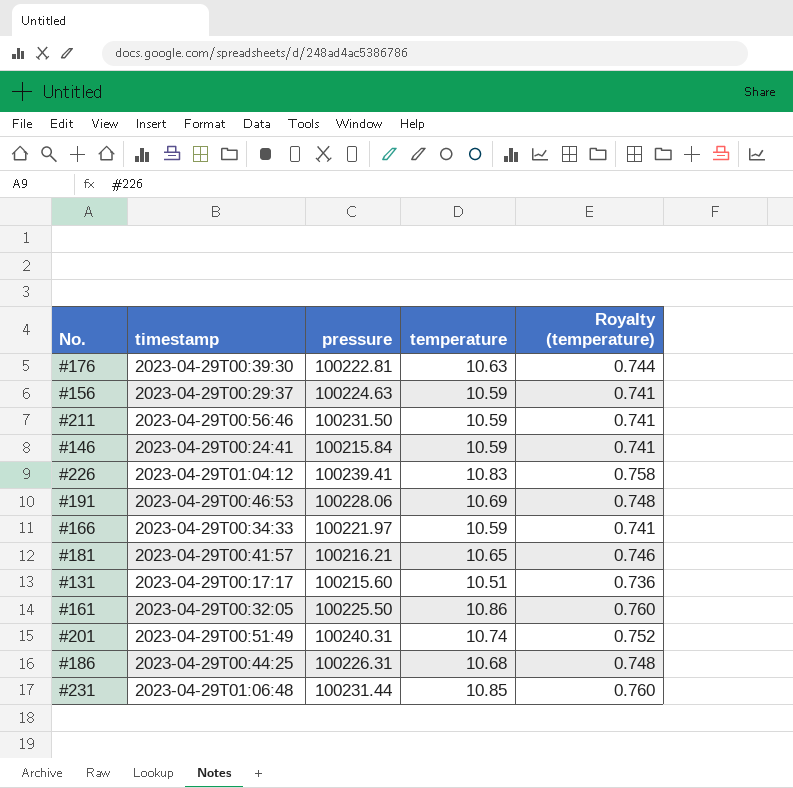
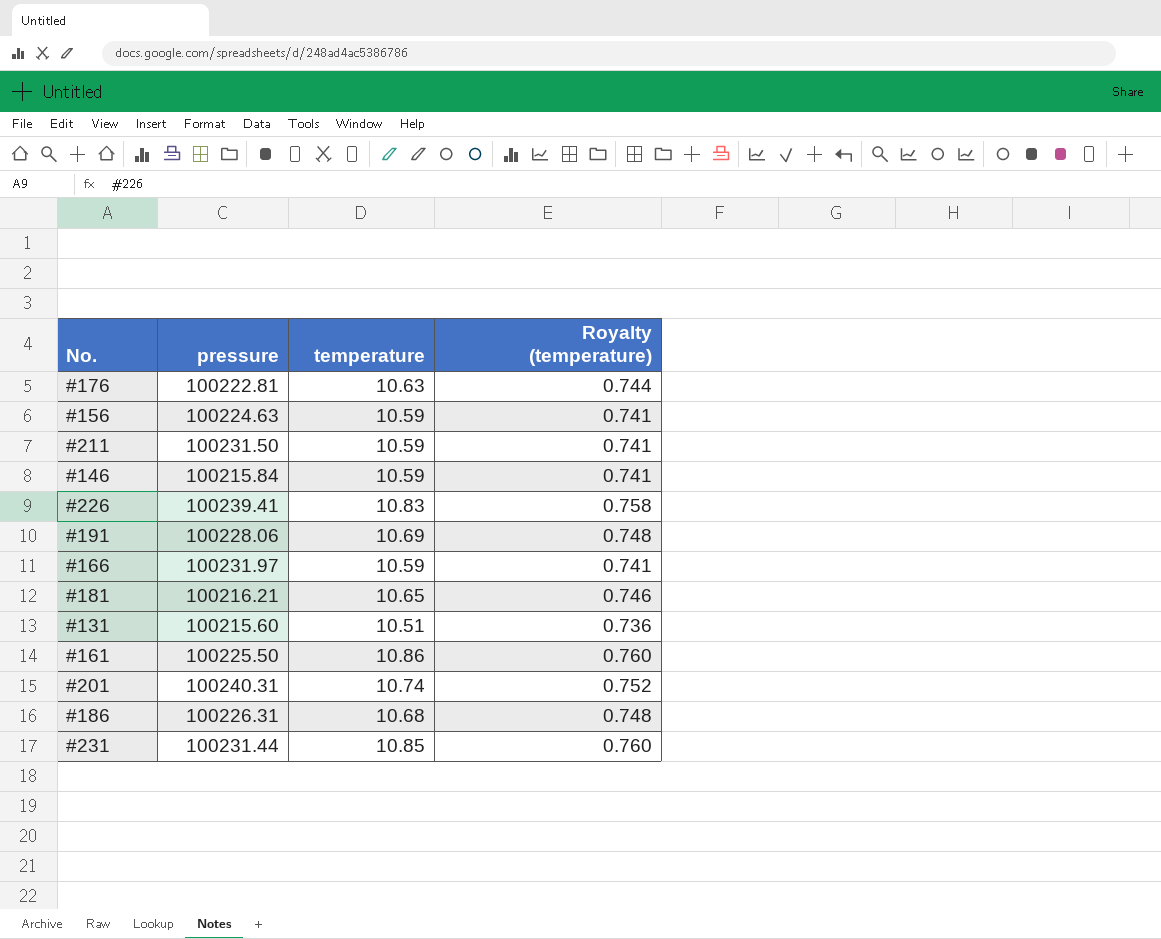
column timestamp | position: 2 -> none
#166 | pressure: 100221.97 -> 100231.97

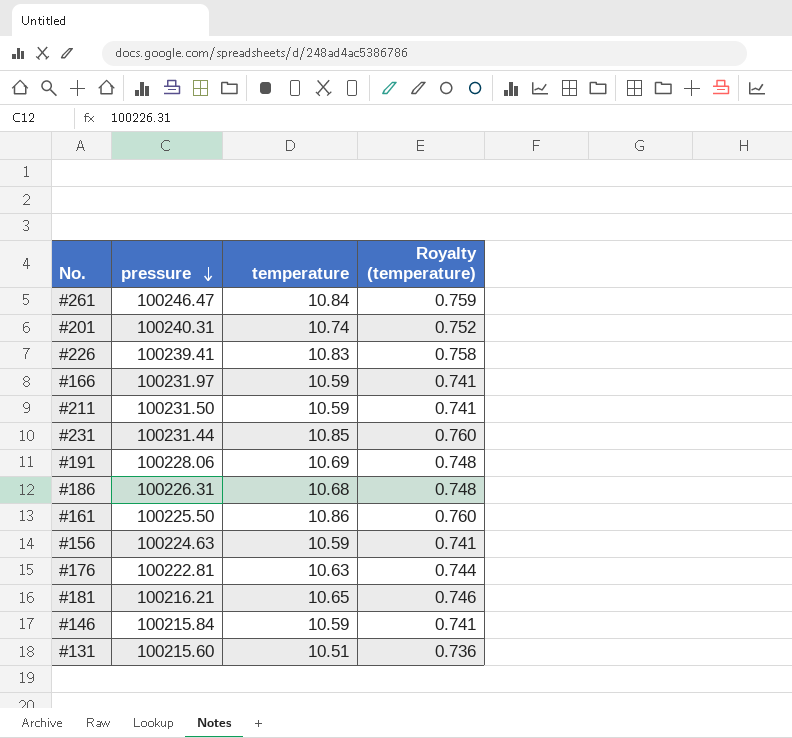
row order: none -> pressure descending
row #261: none -> 100246.47 | 10.84 | 0.759

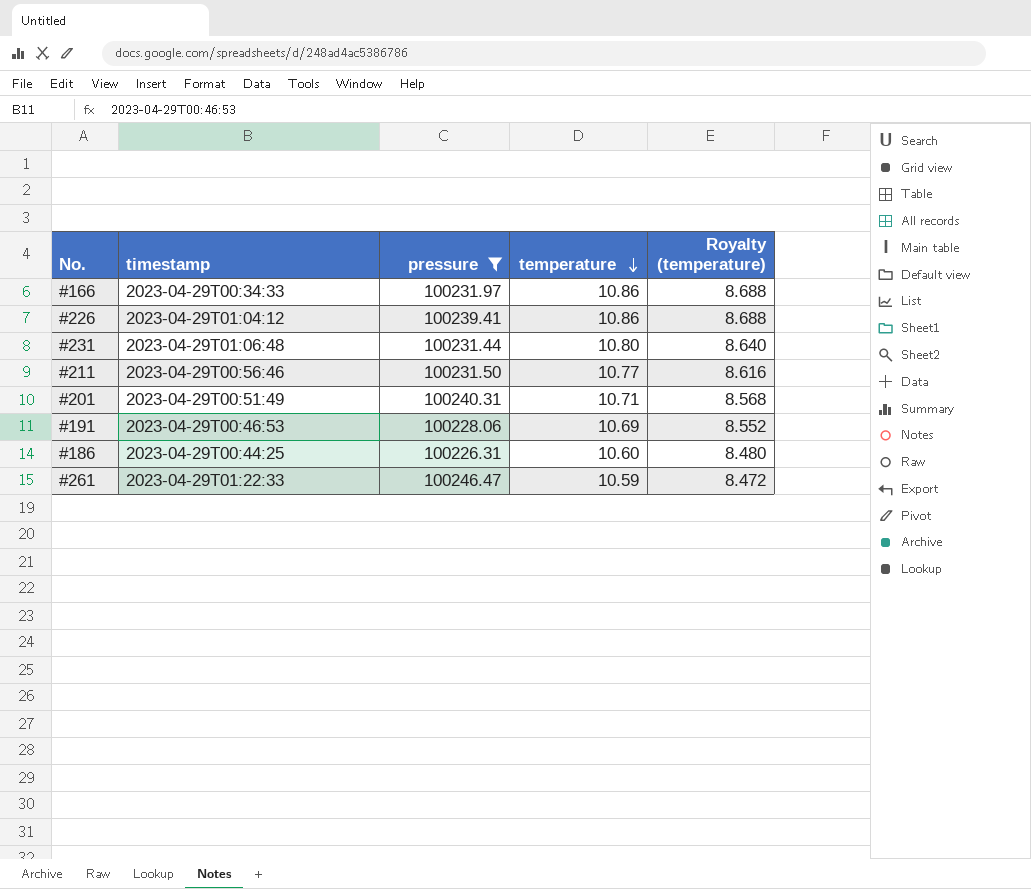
filter: none -> pressure >= 100226.31
row order: pressure descending -> temperature descending
column timestamp | position: none -> 2
column Royalty (temperature) | formula: [temperature] * 0.07 -> [temperature] * 0.8
#166 | temperature: 10.59 -> 10.86
#226 | temperature: 10.83 -> 10.86
#231 | temperature: 10.85 -> 10.80
#211 | temperature: 10.59 -> 10.77
#201 | temperature: 10.74 -> 10.71
#186 | temperature: 10.68 -> 10.60
#261 | temperature: 10.84 -> 10.59

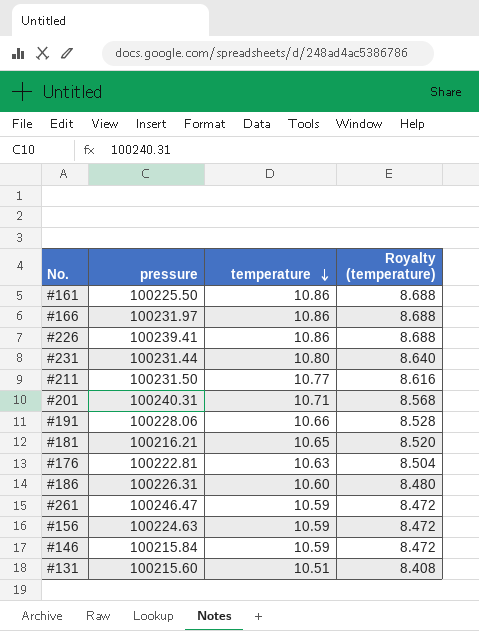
filter: pressure >= 100226.31 -> none
column timestamp | position: 2 -> none
#191 | temperature: 10.69 -> 10.66
#191 | Royalty (temperature): 8.552 -> 8.528

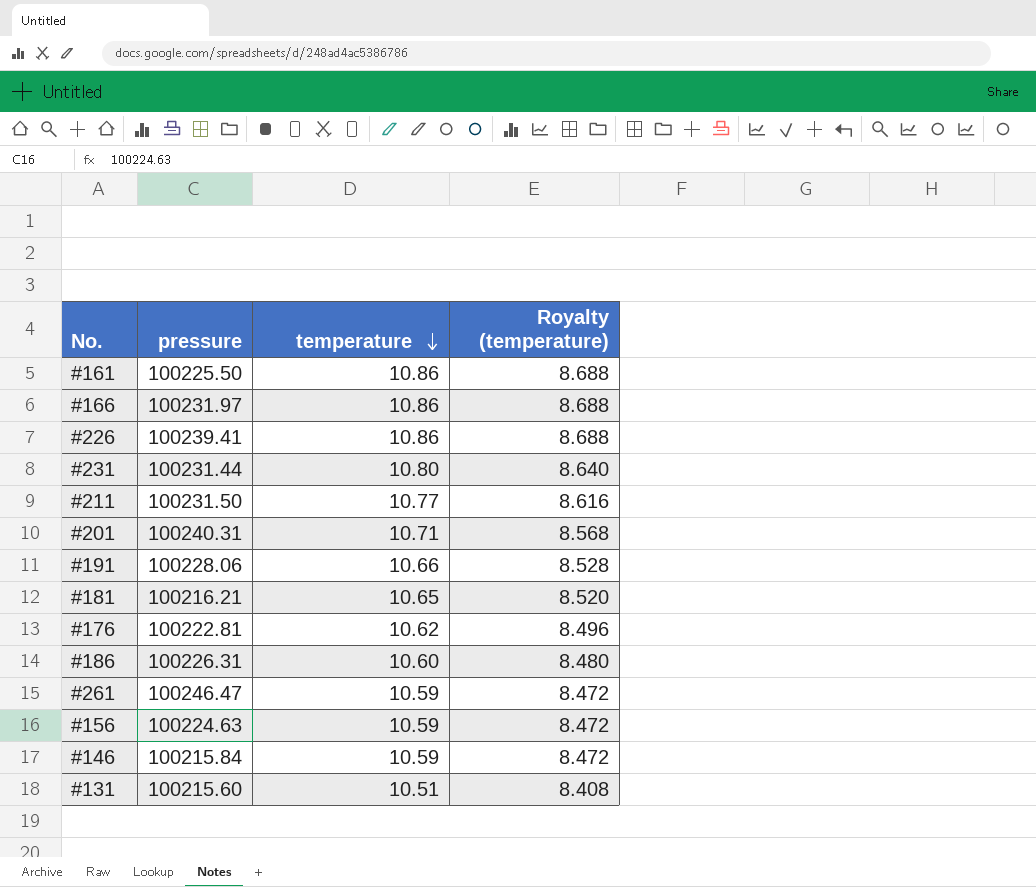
#176 | temperature: 10.63 -> 10.62
#176 | Royalty (temperature): 8.504 -> 8.496

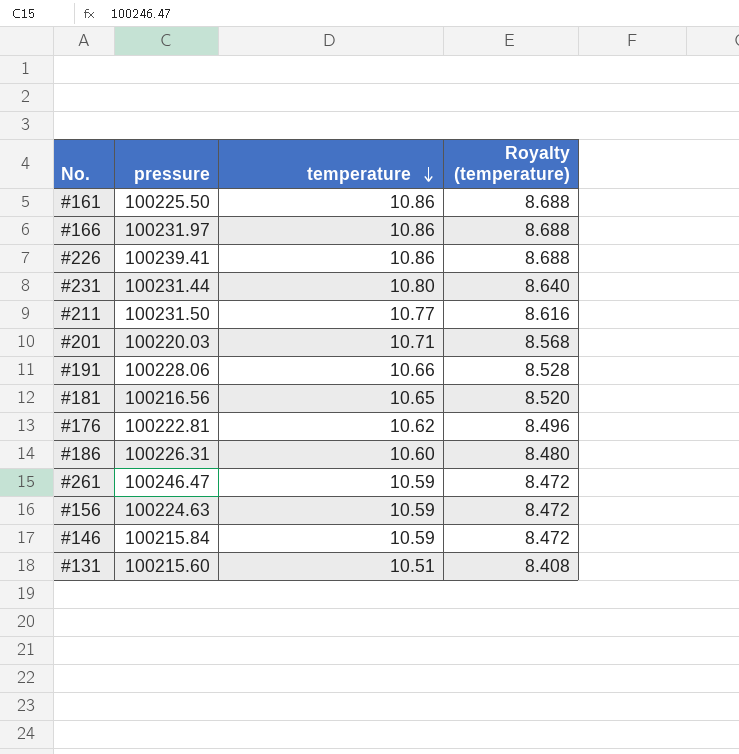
#201 | pressure: 100240.31 -> 100220.03
#181 | pressure: 100216.21 -> 100216.56

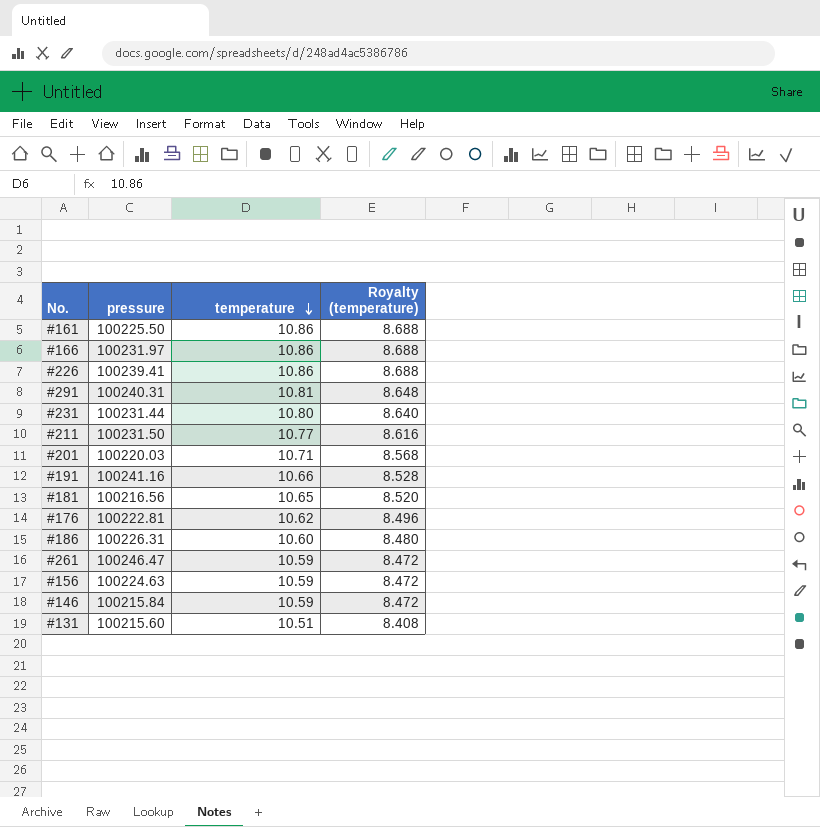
row #291: none -> 100240.31 | 10.81 | 8.648
#191 | pressure: 100228.06 -> 100241.16

